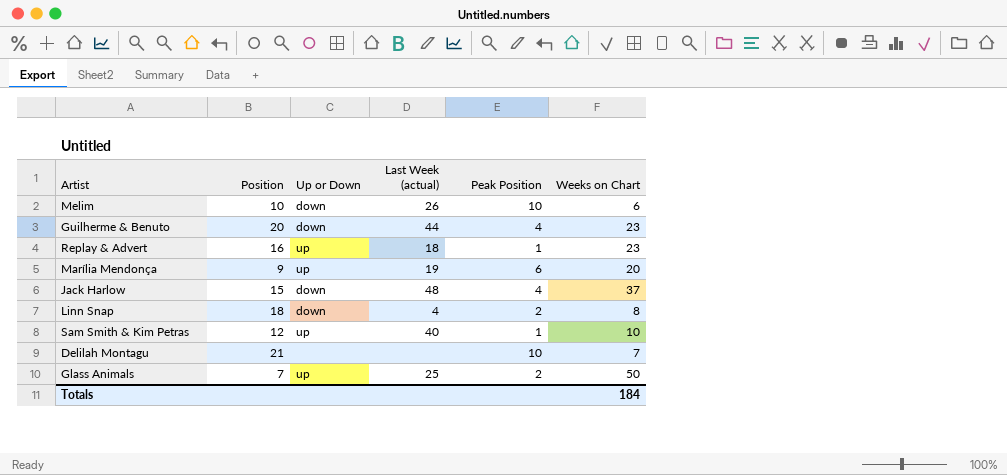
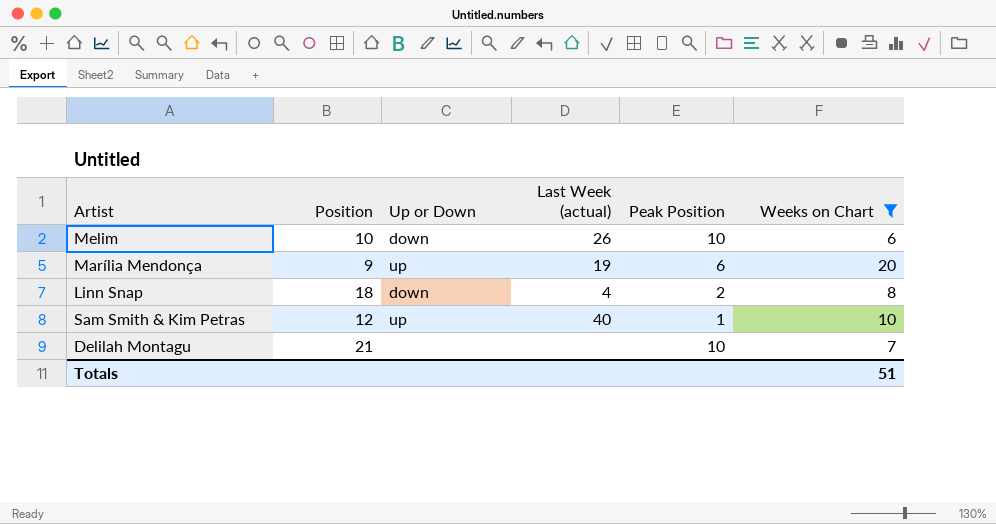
filter: none -> Weeks on Chart <= 20
Totals | Weeks on Chart: 184 -> 51

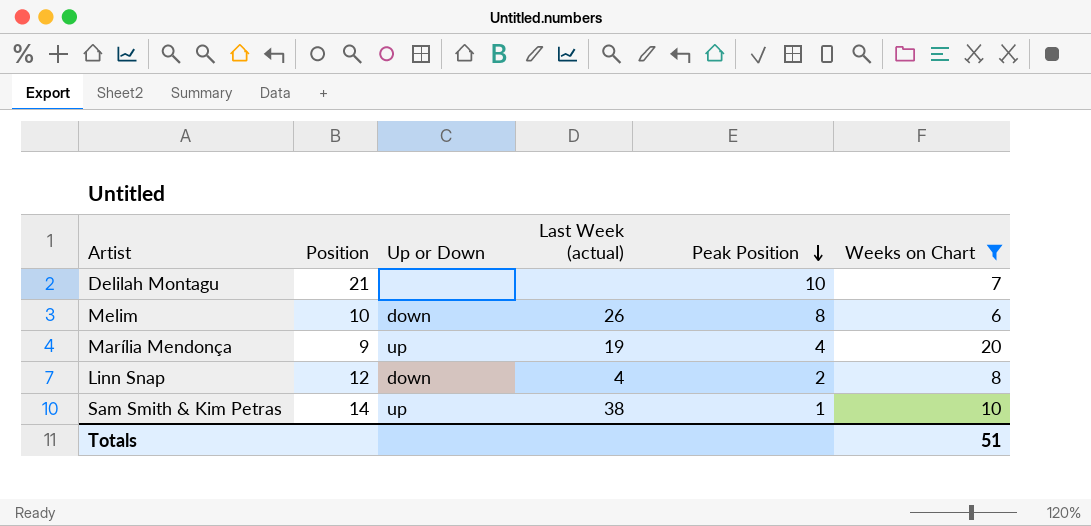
row order: none -> Peak Position descending
Melim | Peak Position: 10 -> 8
Marília Mendonça | Peak Position: 6 -> 4
Linn Snap | Position: 18 -> 12
Sam Smith & Kim Petras | Position: 12 -> 14
Sam Smith & Kim Petras | Last Week (actual): 40 -> 38

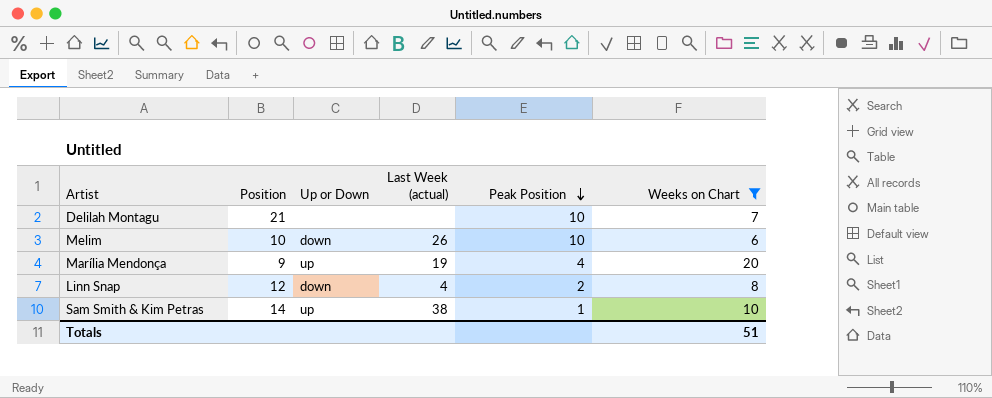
Melim | Peak Position: 8 -> 10

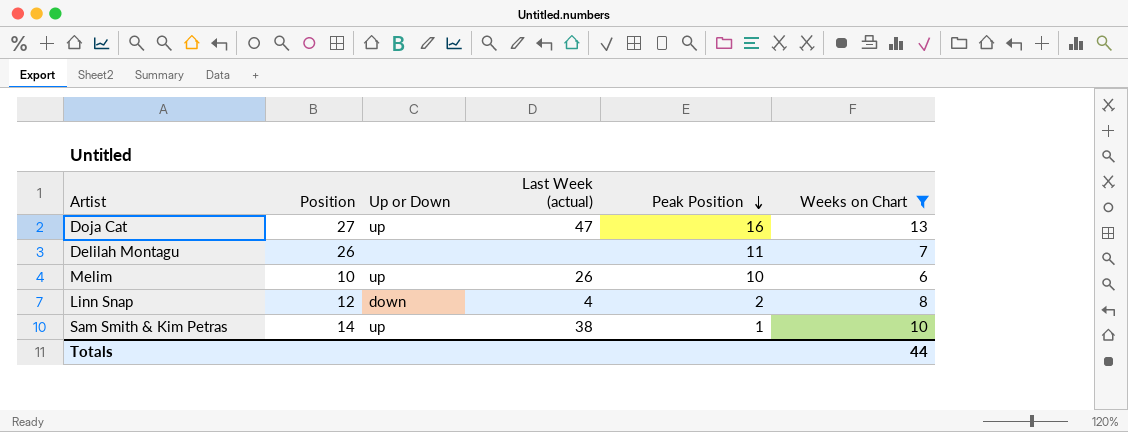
row Marília Mendonça: 9 | up | 19 | 4 | 20 -> none
row Doja Cat: none -> 27 | up | 47 | 16 | 13
Delilah Montagu | Position: 21 -> 26
Delilah Montagu | Peak Position: 10 -> 11
Melim | Up or Down: down -> up
Totals | Weeks on Chart: 51 -> 44

